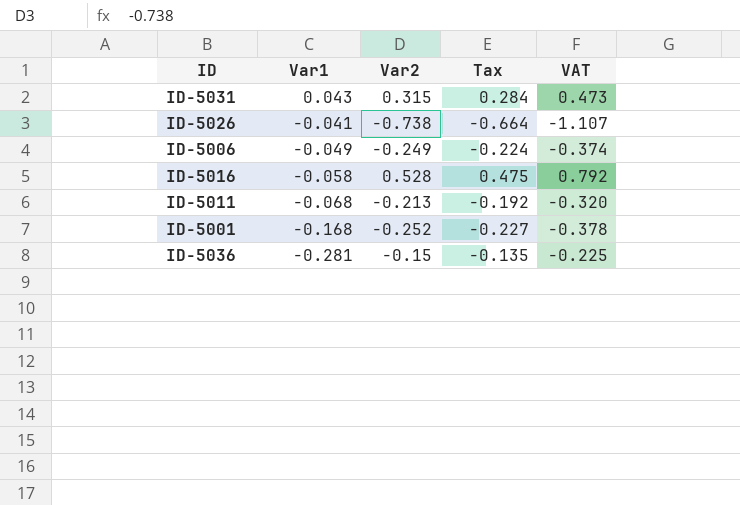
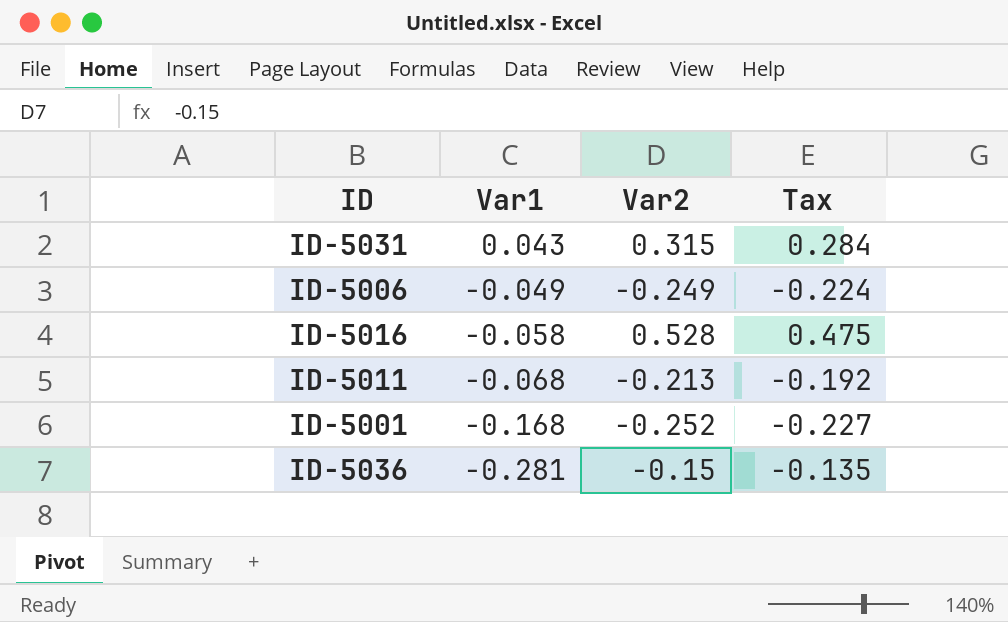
column VAT | formula: [Var2] * 1.5 -> none
row ID-5026: -0.041 | -0.738 | -0.664 | -1.107 -> none

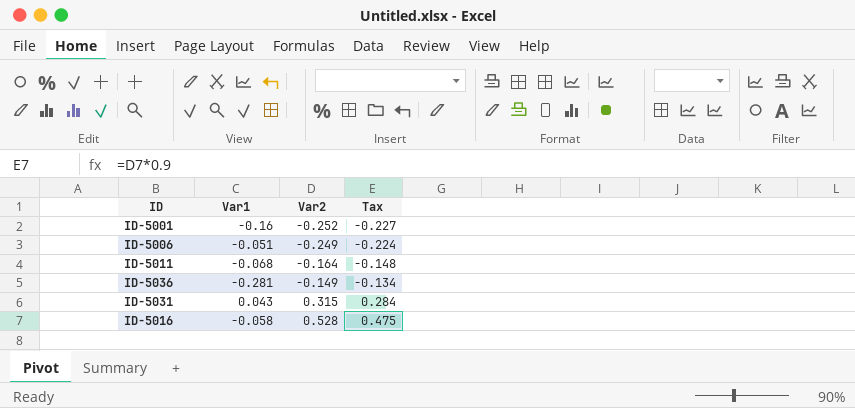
row order: Var1 descending -> Var2 ascending
ID-5001 | Var1: -0.168 -> -0.16
ID-5006 | Var1: -0.049 -> -0.051
ID-5011 | Var2: -0.213 -> -0.164
ID-5011 | Tax: -0.192 -> -0.148
ID-5036 | Var2: -0.15 -> -0.149
ID-5036 | Tax: -0.135 -> -0.134

